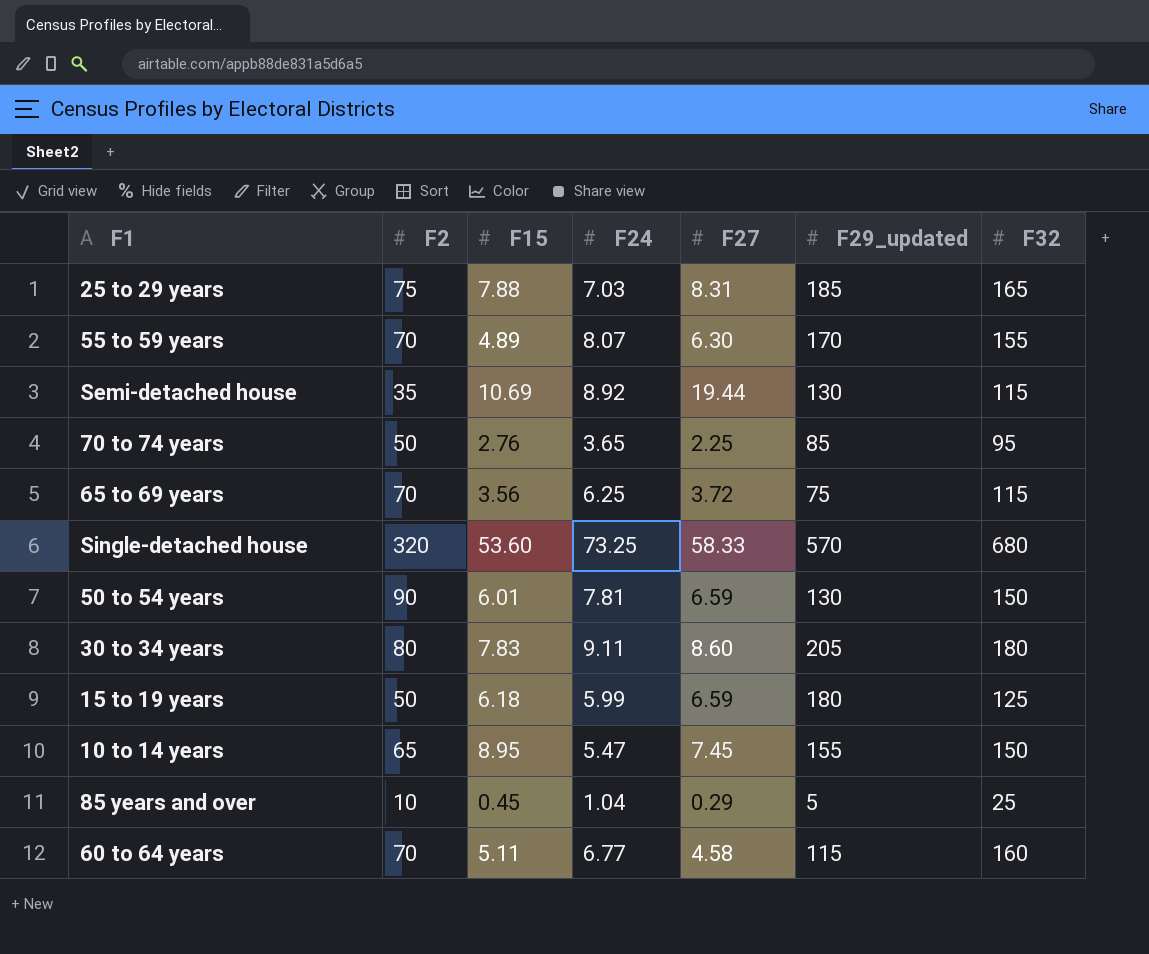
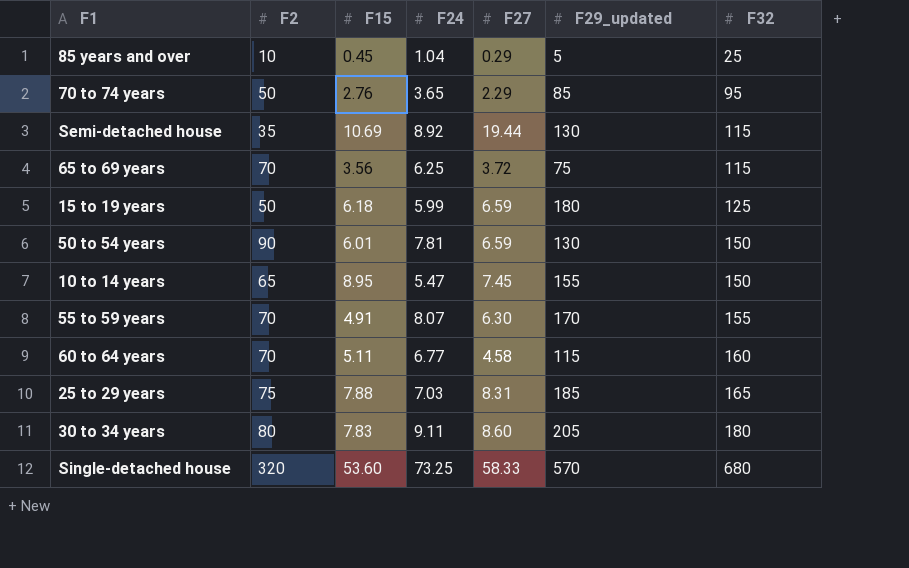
row order: none -> F32 ascending
70 to 74 years | F27: 2.25 -> 2.29
55 to 59 years | F15: 4.89 -> 4.91

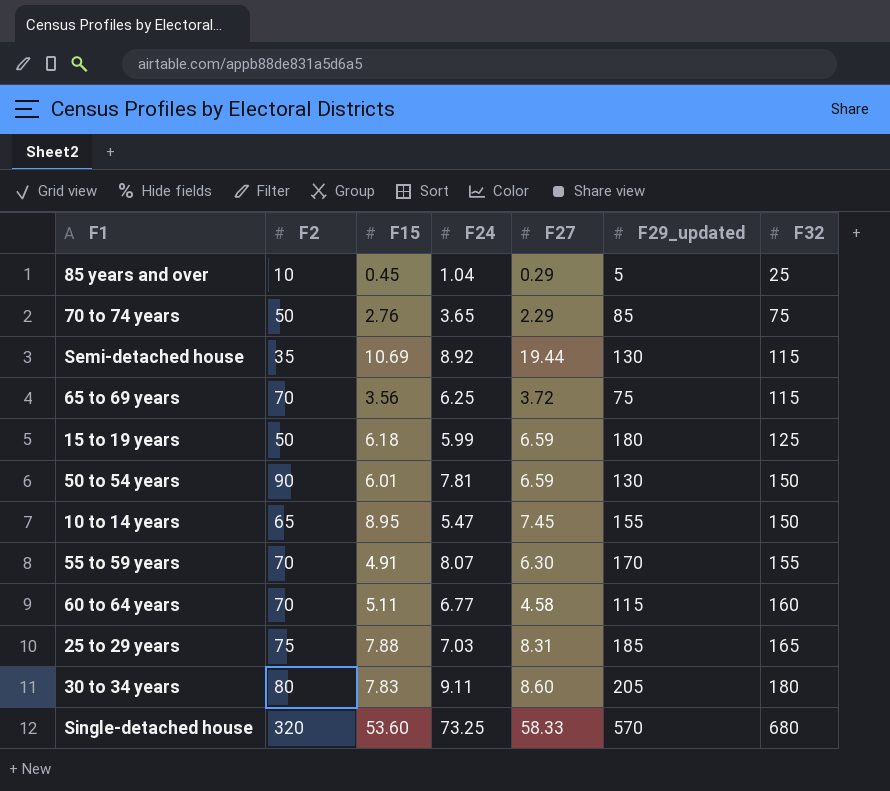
70 to 74 years | F32: 95 -> 75

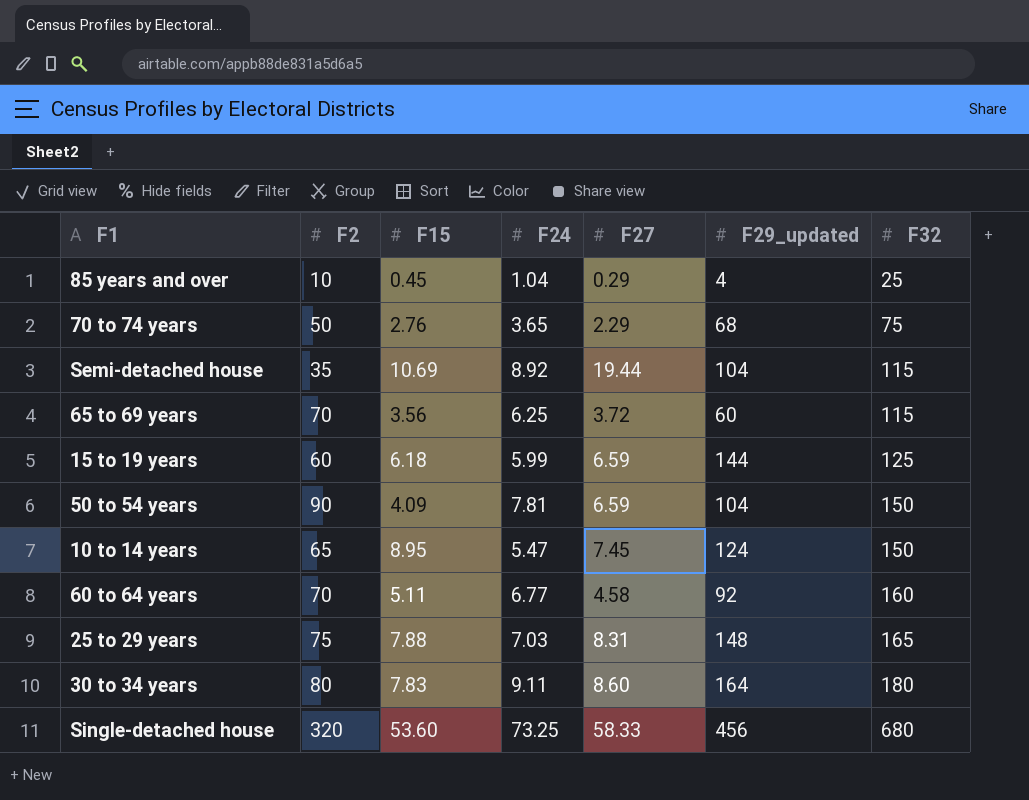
row 55 to 59 years: 70 | 4.91 | 8.07 | 6.30 | 170 | 155 -> none
85 years and over | F29_updated: 5 -> 4
70 to 74 years | F29_updated: 85 -> 68
Semi-detached house | F29_updated: 130 -> 104
65 to 69 years | F29_updated: 75 -> 60
15 to 19 years | F2: 50 -> 60
15 to 19 years | F29_updated: 180 -> 144
50 to 54 years | F15: 6.01 -> 4.09
50 to 54 years | F29_updated: 130 -> 104
10 to 14 years | F29_updated: 155 -> 124
60 to 64 years | F29_updated: 115 -> 92
25 to 29 years | F29_updated: 185 -> 148
30 to 34 years | F29_updated: 205 -> 164
Single-detached house | F29_updated: 570 -> 456

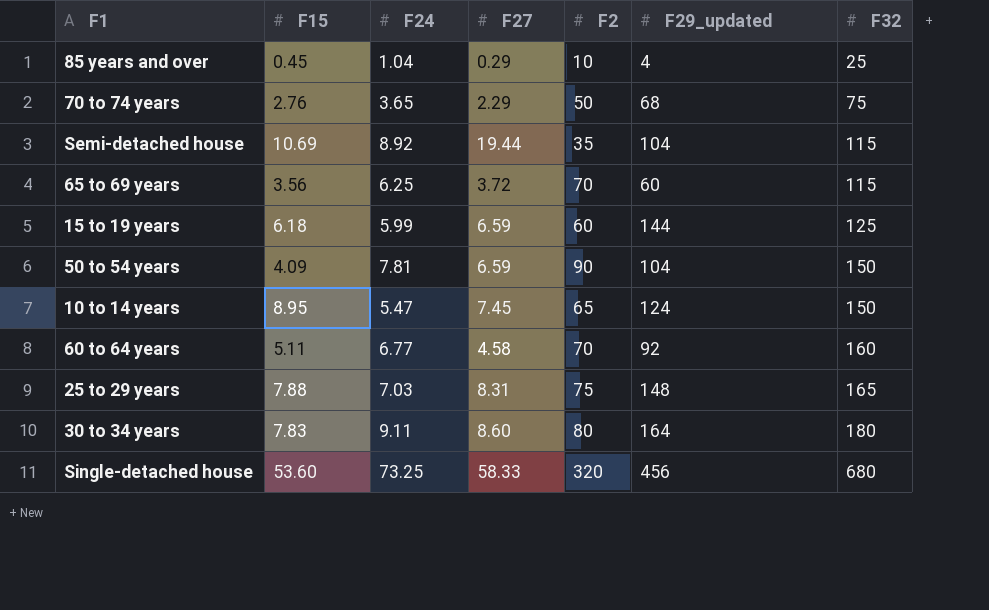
column F2 | position: 2 -> 5

